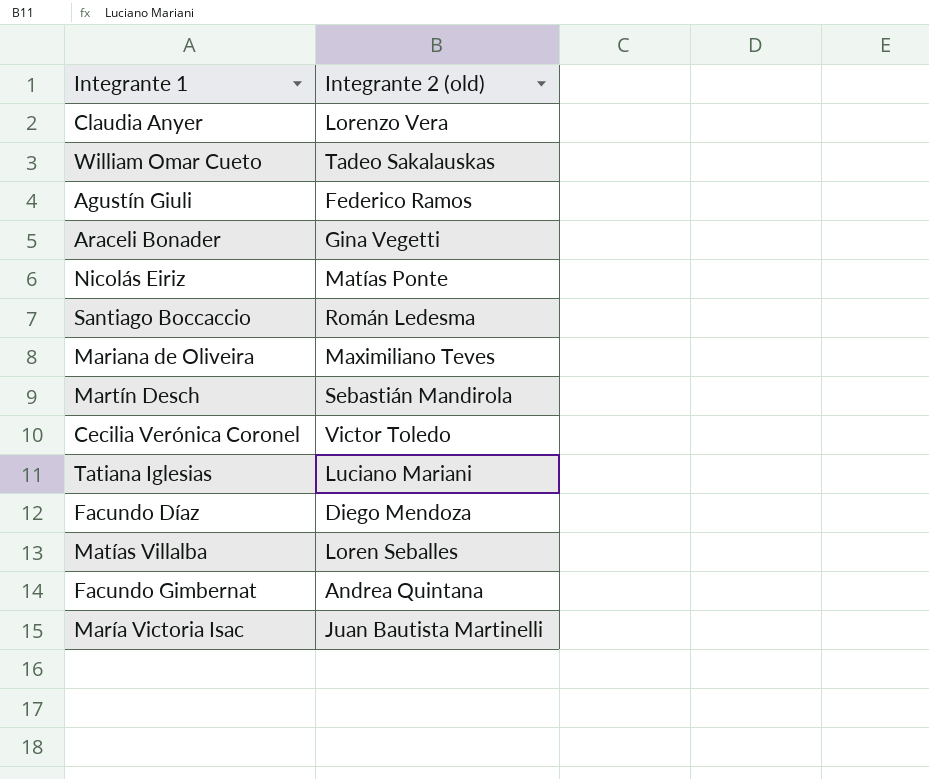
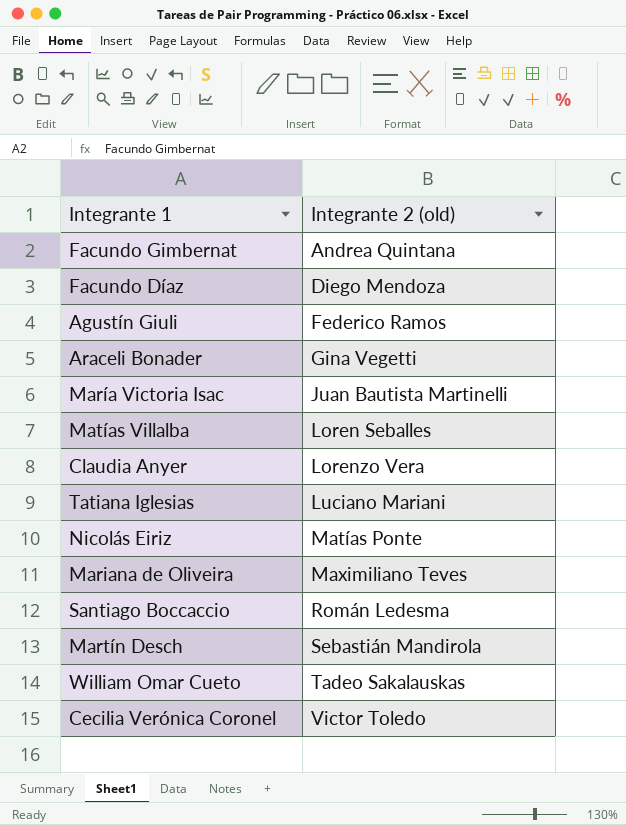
row order: none -> Integrante 2 (old) ascending

